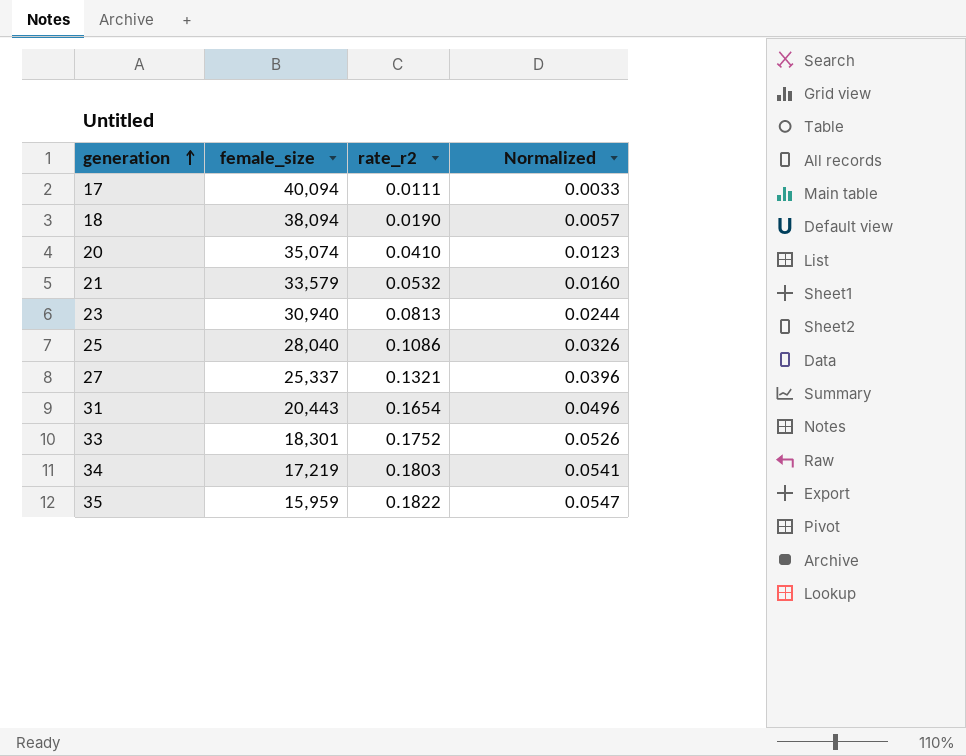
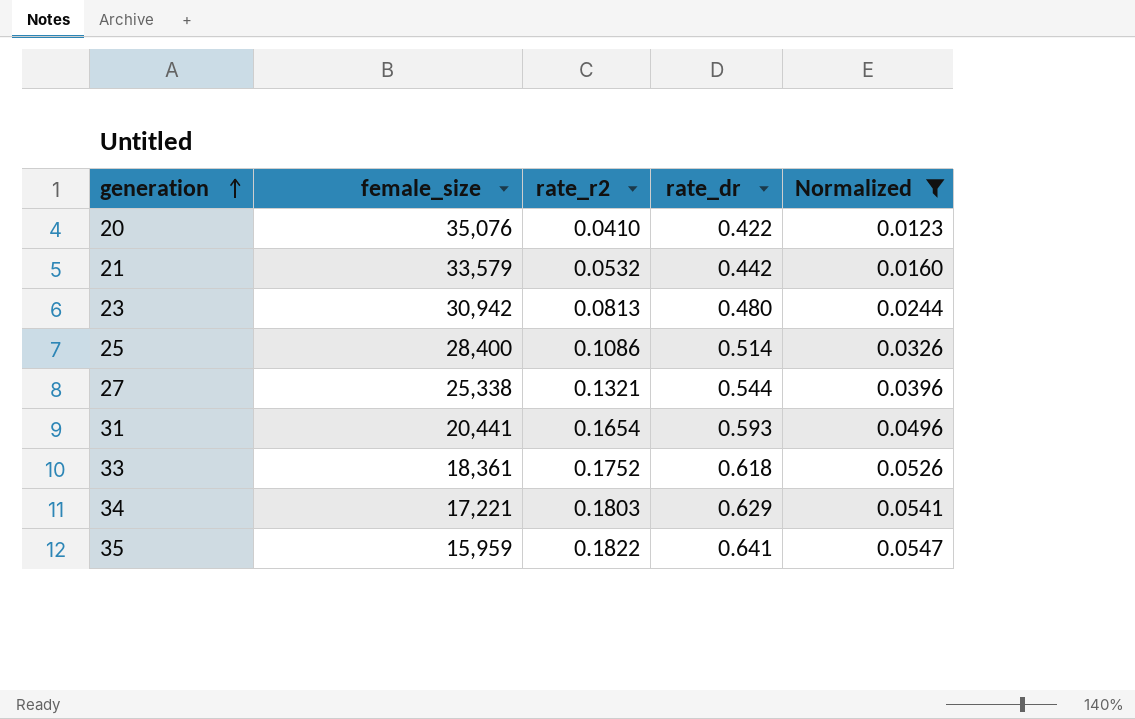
filter: none -> Normalized >= 0.0123
column rate_dr | position: none -> 4
20 | female_size: 35,074 -> 35,076
23 | female_size: 30,940 -> 30,942
25 | female_size: 28,040 -> 28,400
27 | female_size: 25,337 -> 25,338
31 | female_size: 20,443 -> 20,441
33 | female_size: 18,301 -> 18,361
34 | female_size: 17,219 -> 17,221

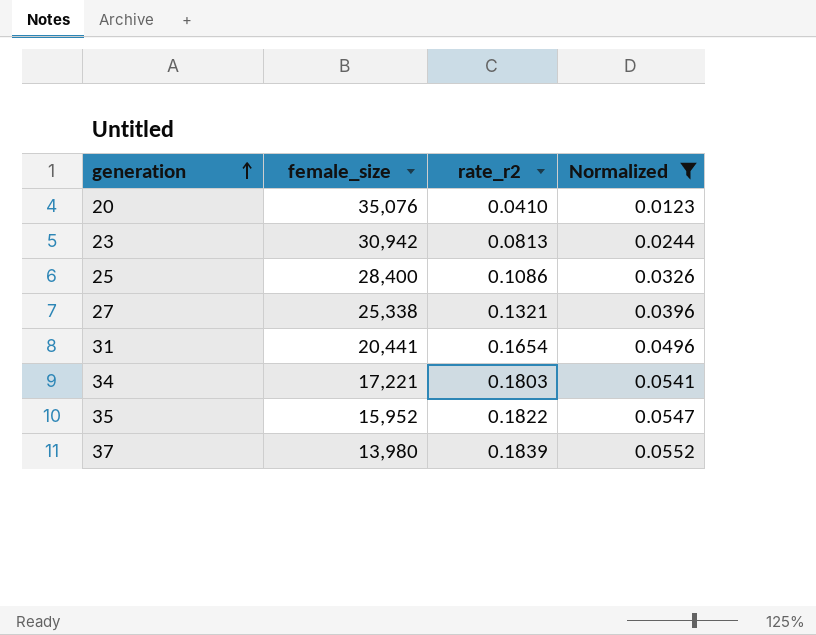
column rate_dr | position: 4 -> none
row 21: 33,579 | 0.0532 | 0.442 | 0.0160 -> none
row 33: 18,361 | 0.1752 | 0.618 | 0.0526 -> none
35 | female_size: 15,959 -> 15,952
row 37: none -> 13,980 | 0.1839 | 0.0552

